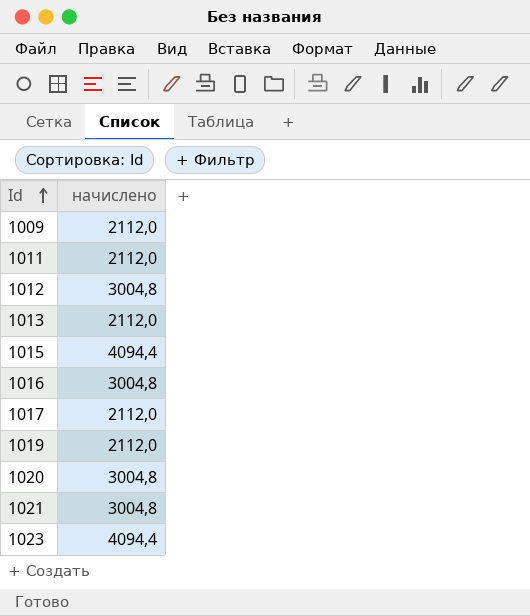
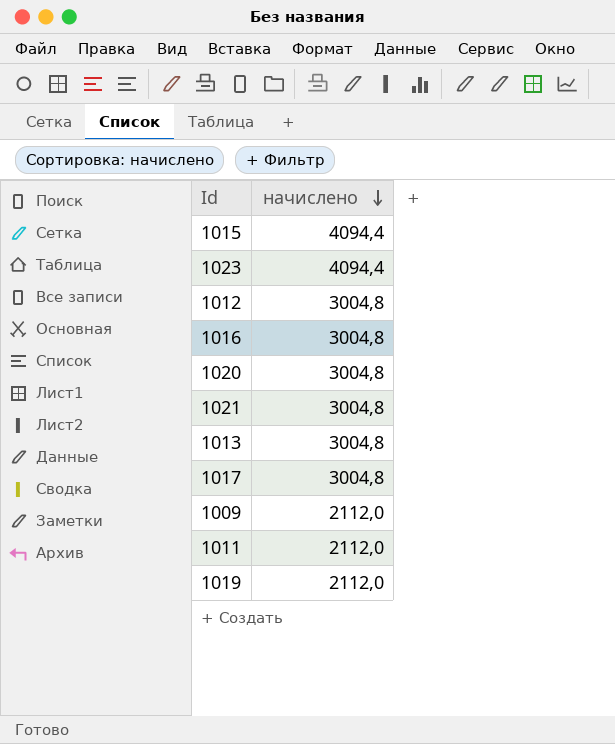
row order: Id ascending -> начислено descending
1013 | начислено: 2112,0 -> 3004,8
1017 | начислено: 2112,0 -> 3004,8

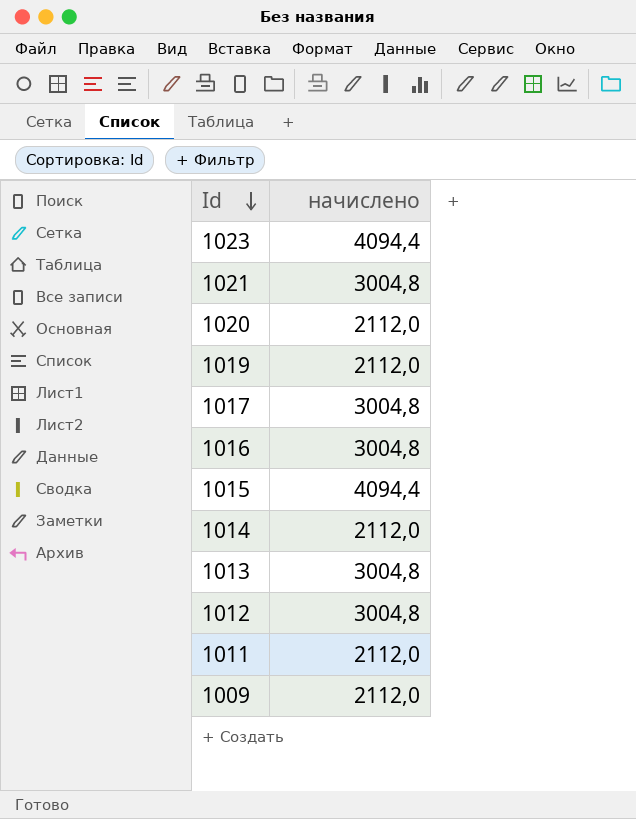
row order: начислено descending -> Id descending
1020 | начислено: 3004,8 -> 2112,0
row 1014: none -> 2112,0

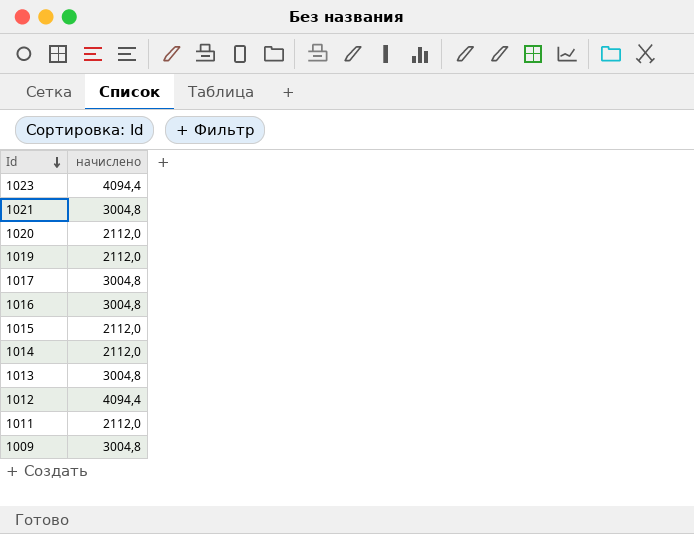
1015 | начислено: 4094,4 -> 2112,0
1012 | начислено: 3004,8 -> 4094,4
1009 | начислено: 2112,0 -> 3004,8

